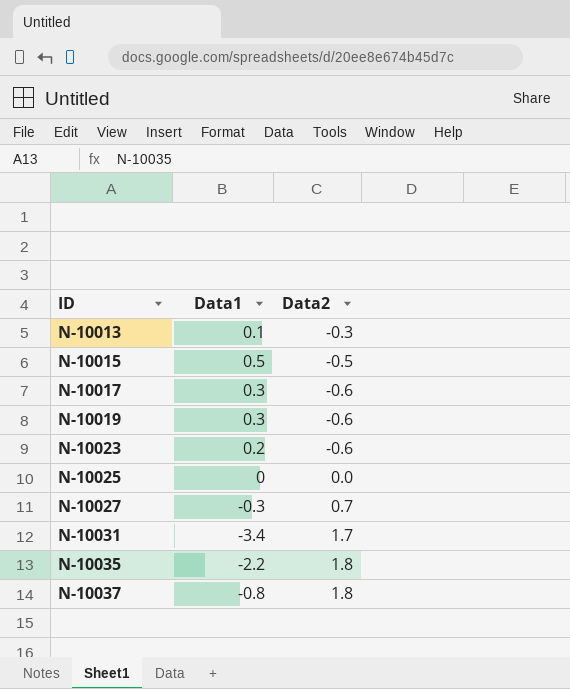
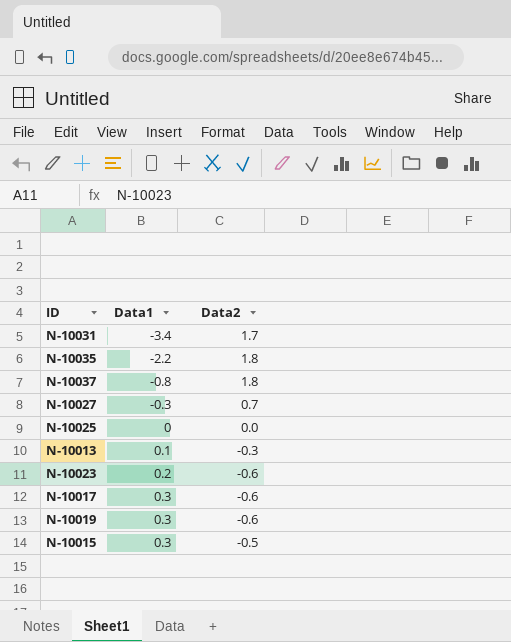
row order: ID ascending -> Data1 ascending
N-10015 | Data1: 0.5 -> 0.3

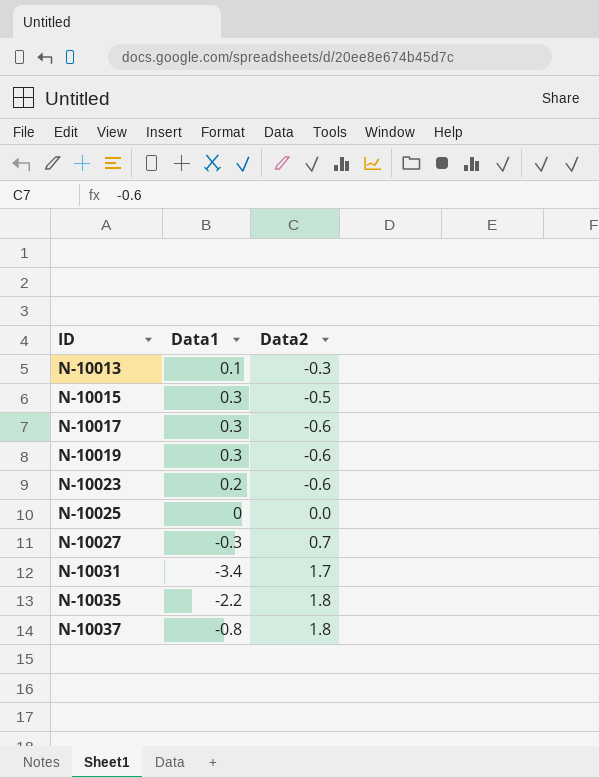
row order: Data1 ascending -> ID ascending

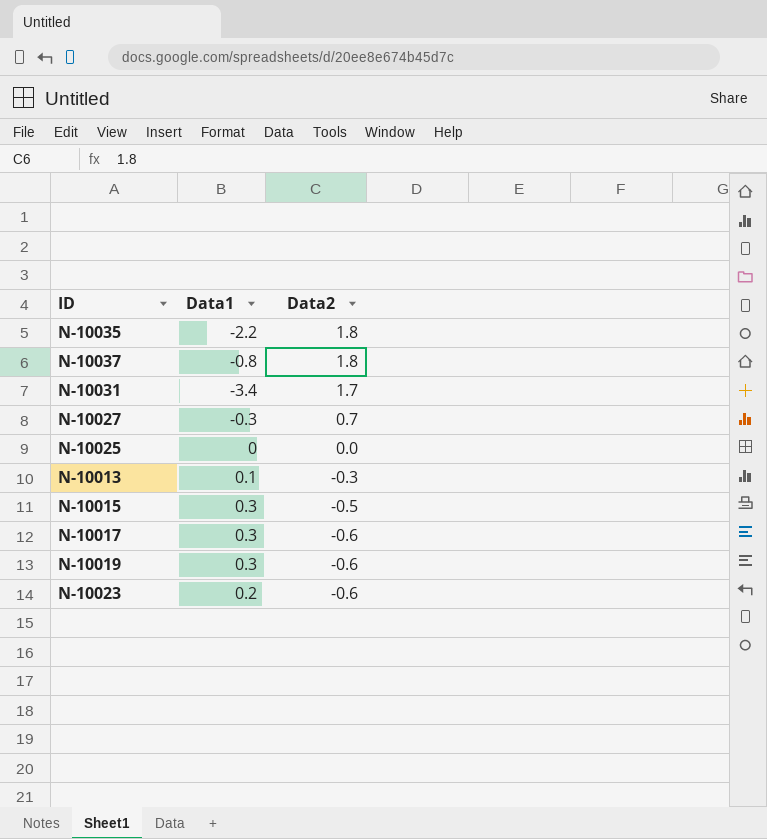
row order: ID ascending -> Data2 descending

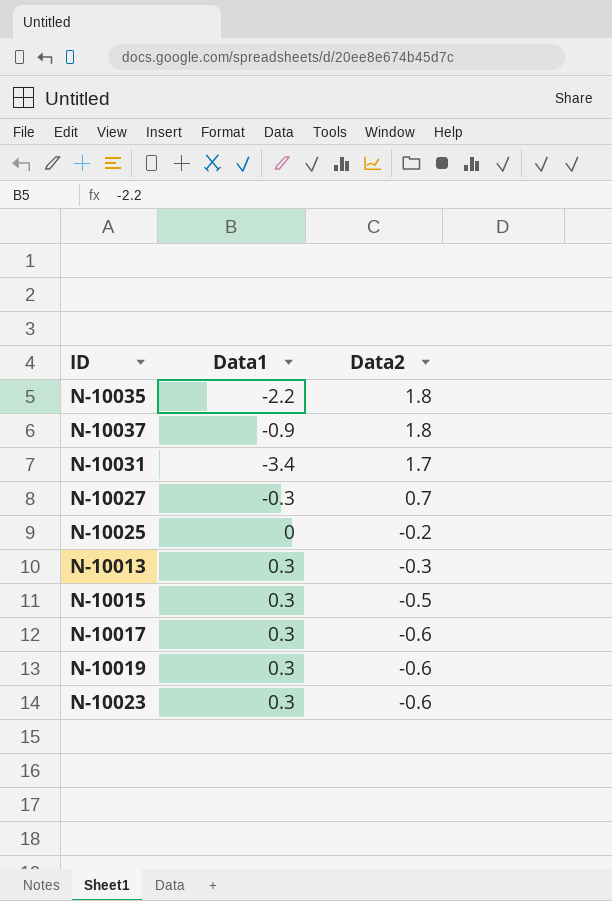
N-10037 | Data1: -0.8 -> -0.9
N-10025 | Data2: 0.0 -> -0.2
N-10013 | Data1: 0.1 -> 0.3
N-10023 | Data1: 0.2 -> 0.3

